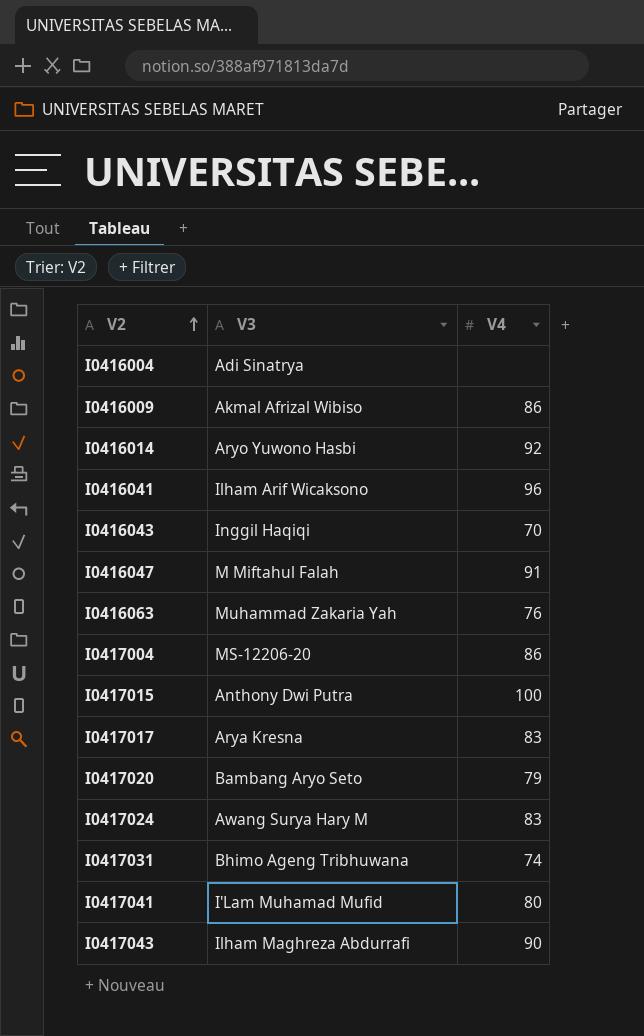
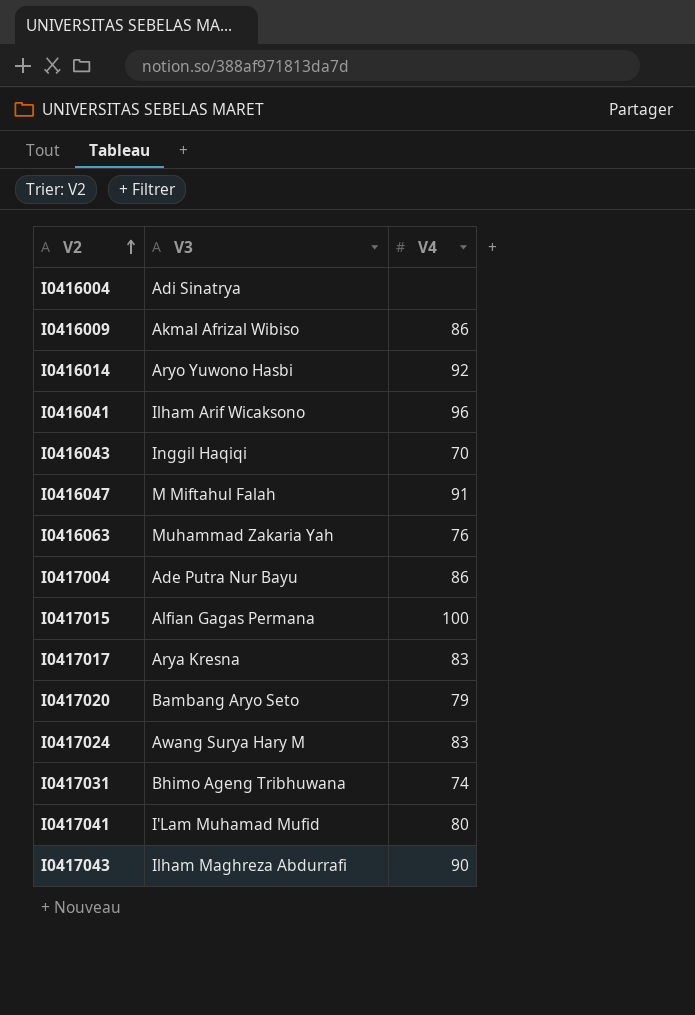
I0417004 | V3: MS-12206-20 -> Ade Putra Nur Bayu
I0417015 | V3: Anthony Dwi Putra -> Alfian Gagas Permana

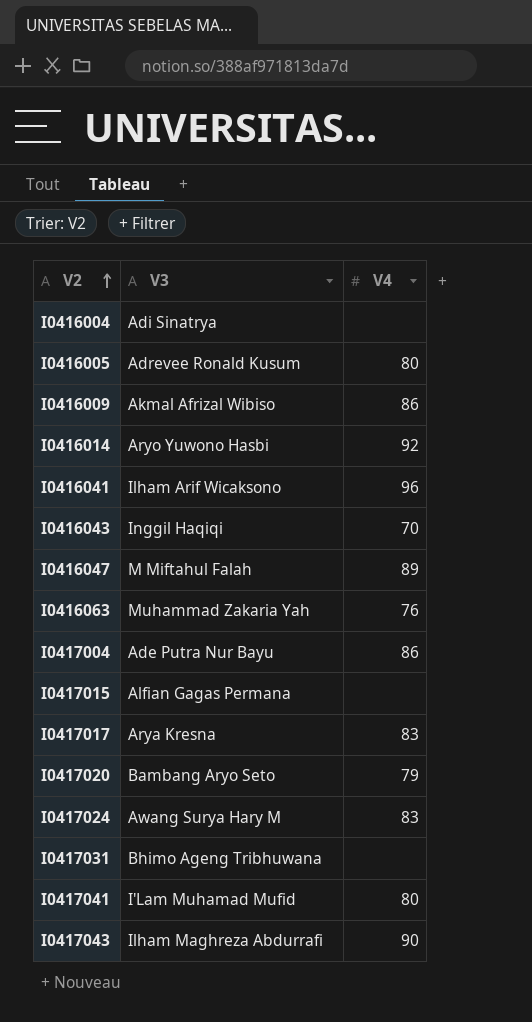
row I0416005: none -> Adrevee Ronald Kusum | 80
I0416047 | V4: 91 -> 89
I0417015 | V4: 100 -> none
I0417031 | V4: 74 -> none

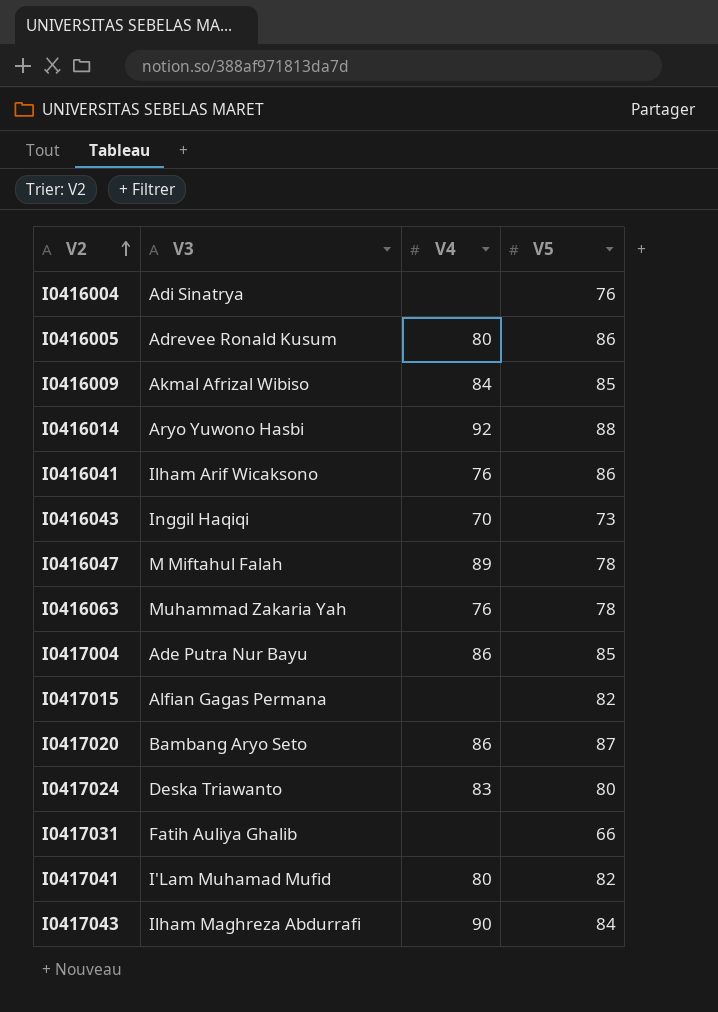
column V5 | position: none -> 4
row I0417017: Arya Kresna | 83 -> none
I0416009 | V4: 86 -> 84
I0416041 | V4: 96 -> 76
I0417020 | V4: 79 -> 86
I0417024 | V3: Awang Surya Hary M -> Deska Triawanto
I0417031 | V3: Bhimo Ageng Tribhuwana -> Fatih Auliya Ghalib

